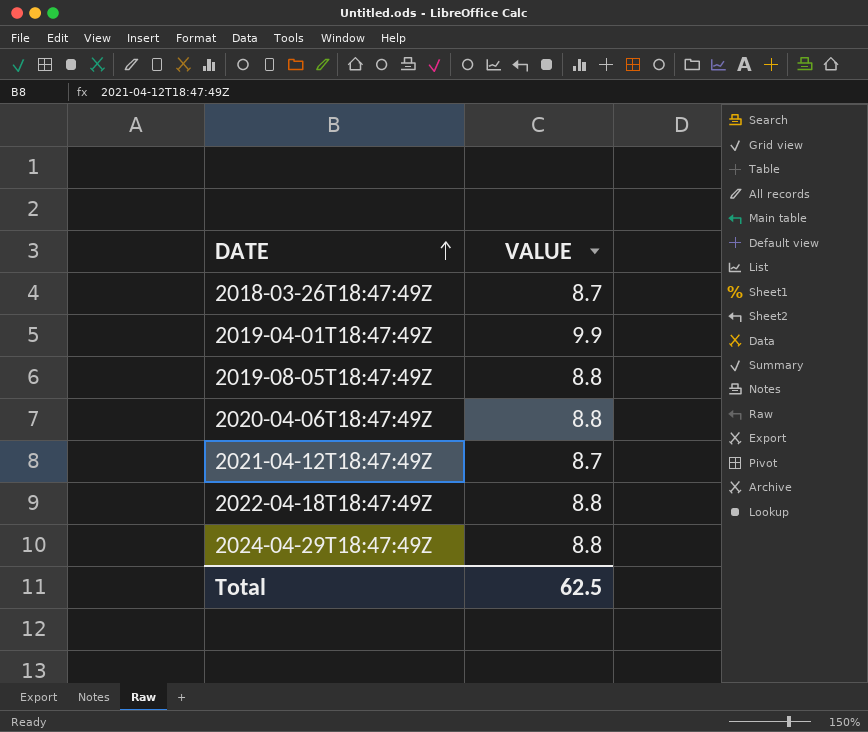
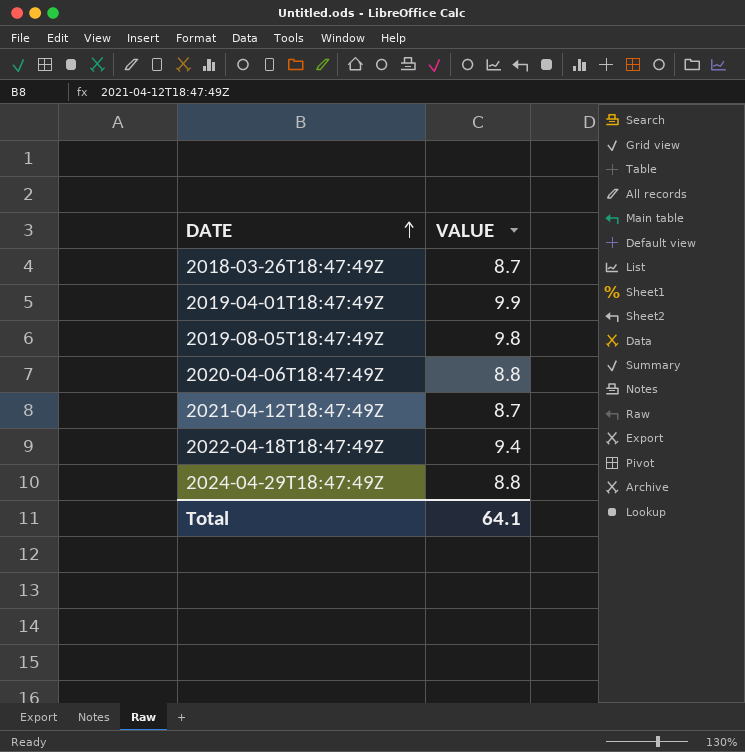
2019-08-05T18:47:49Z | VALUE: 8.8 -> 9.8
2022-04-18T18:47:49Z | VALUE: 8.8 -> 9.4
Total | VALUE: 62.5 -> 64.1

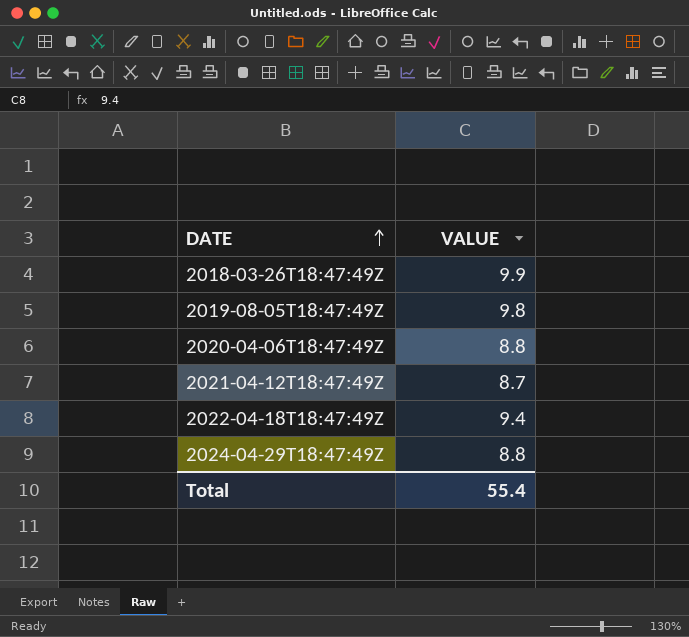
row 2019-04-01T18:47:49Z: 9.9 -> none
2018-03-26T18:47:49Z | VALUE: 8.7 -> 9.9
Total | VALUE: 64.1 -> 55.4

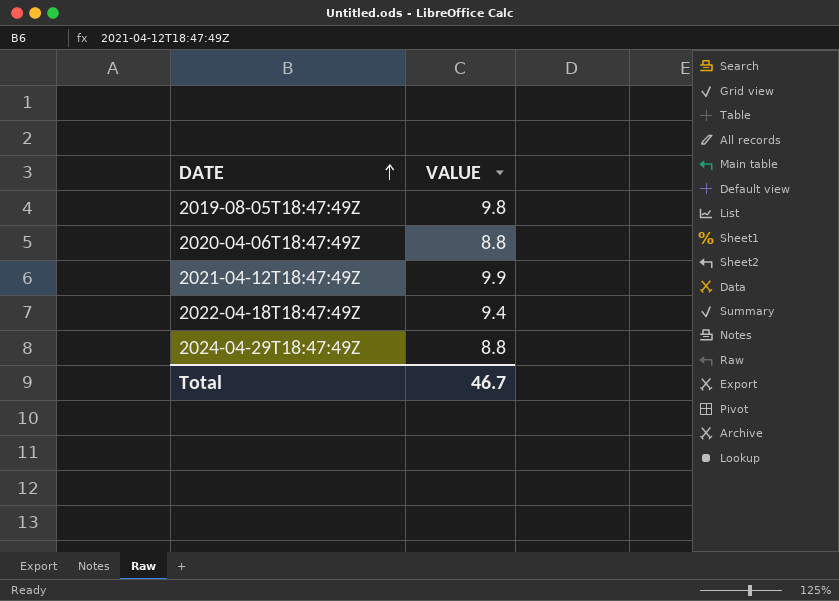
row 2018-03-26T18:47:49Z: 9.9 -> none
2021-04-12T18:47:49Z | VALUE: 8.7 -> 9.9
Total | VALUE: 55.4 -> 46.7

